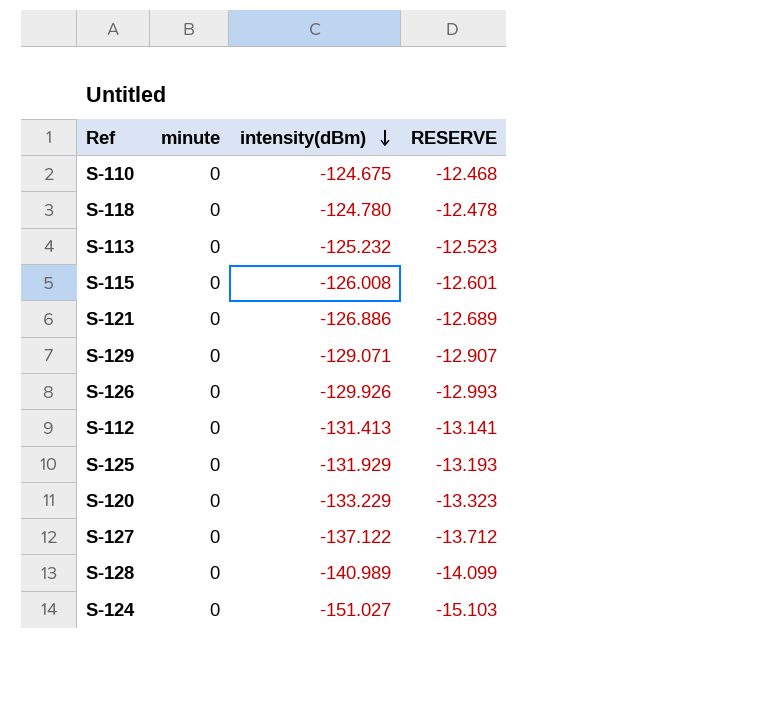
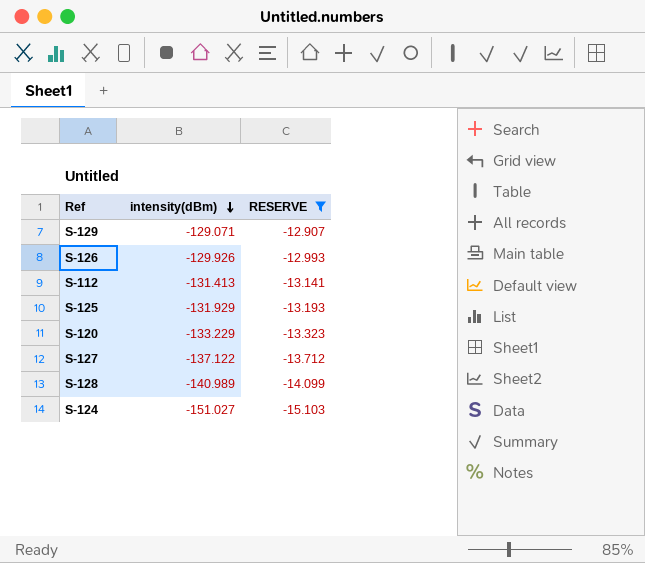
filter: none -> RESERVE <= -12.907
column minute | position: 2 -> none

